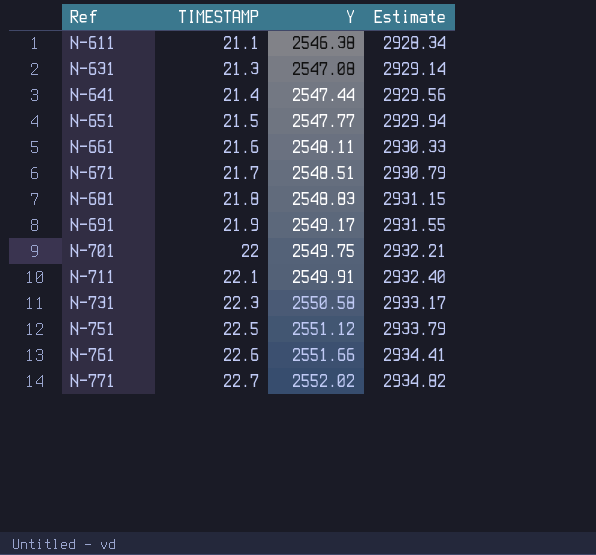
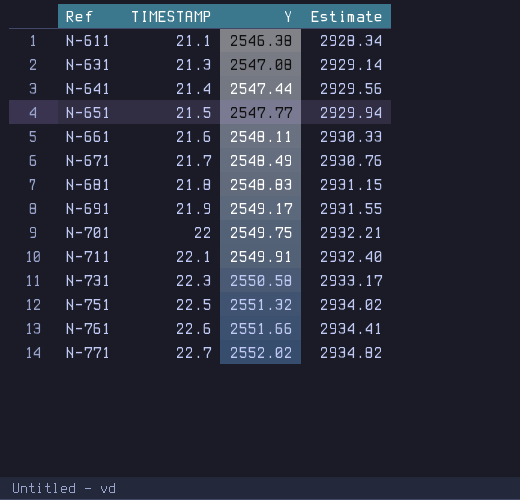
N-671 | Y: 2548.51 -> 2548.49
N-671 | Estimate: 2930.79 -> 2930.76
N-751 | Y: 2551.12 -> 2551.32
N-751 | Estimate: 2933.79 -> 2934.02

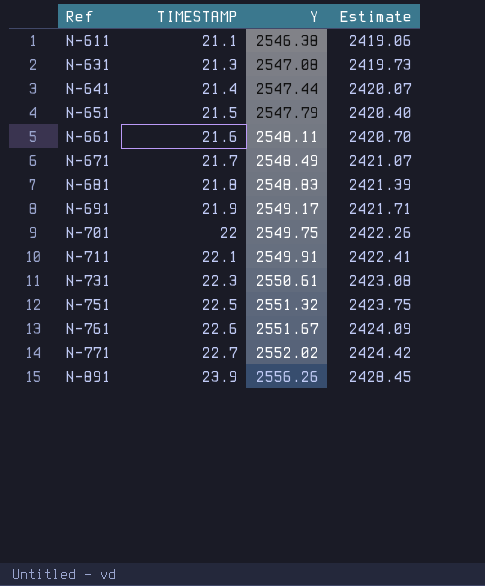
column Estimate | formula: [Y] * 1.15 -> [Y] * 0.95
N-651 | Y: 2547.77 -> 2547.79
N-731 | Y: 2550.58 -> 2550.61
N-761 | Y: 2551.66 -> 2551.67
row N-891: none -> 23.9 | 2556.26 | 2428.45

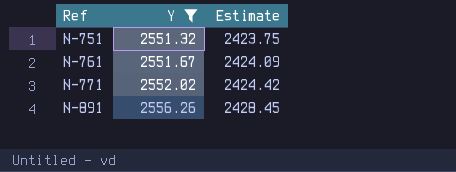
filter: none -> Y >= 2551.32
column TIMESTAMP | position: 2 -> none

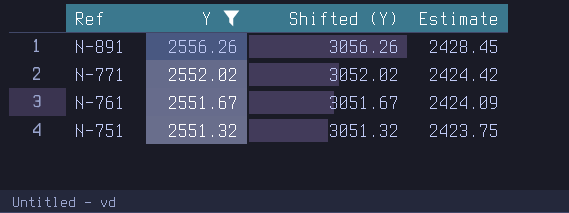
row order: Ref ascending -> Ref descending
column Shifted (Y) | formula: none -> [Y] + 500

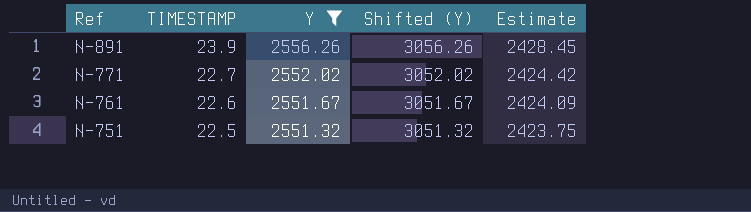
column TIMESTAMP | position: none -> 2

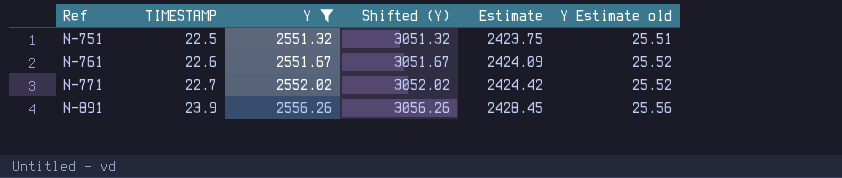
row order: Ref descending -> Ref ascending
column Y Estimate old | formula: none -> [Y] * 0.01

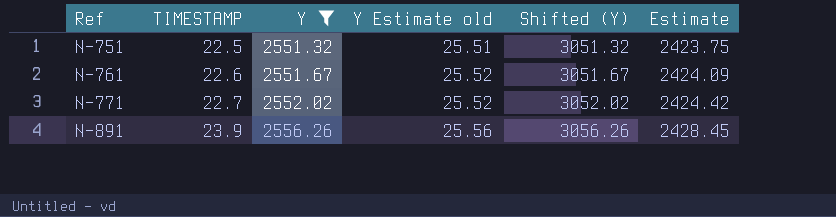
column Y Estimate old | position: 6 -> 4

